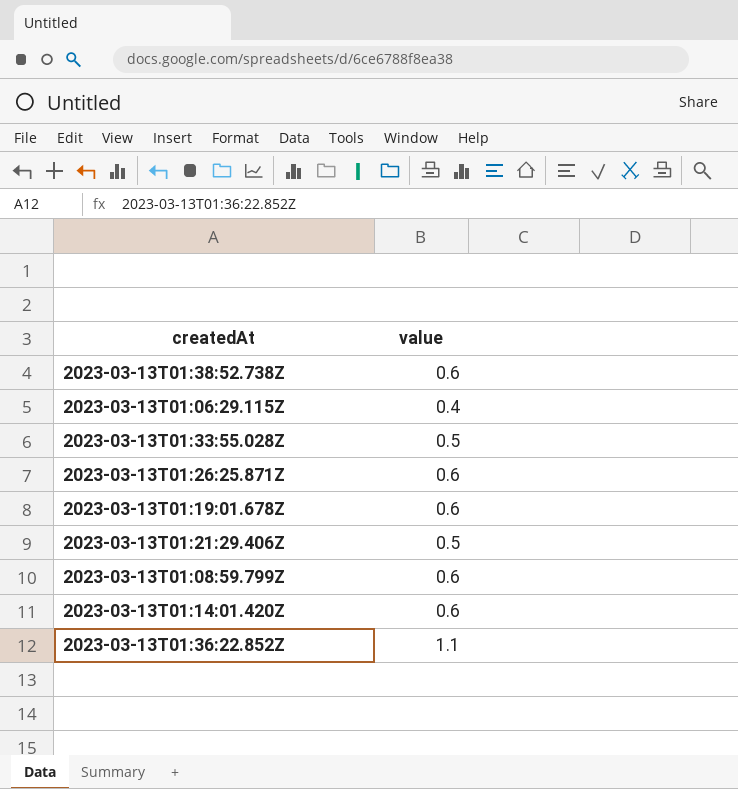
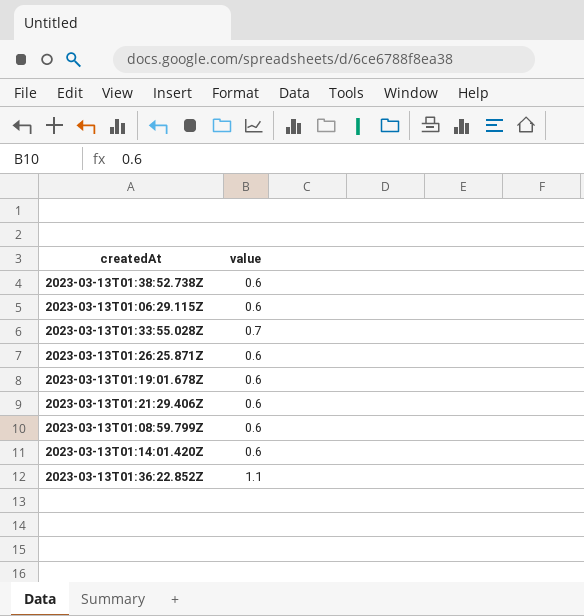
2023-03-13T01:06:29.115Z | value: 0.4 -> 0.6
2023-03-13T01:33:55.028Z | value: 0.5 -> 0.7
2023-03-13T01:21:29.406Z | value: 0.5 -> 0.6

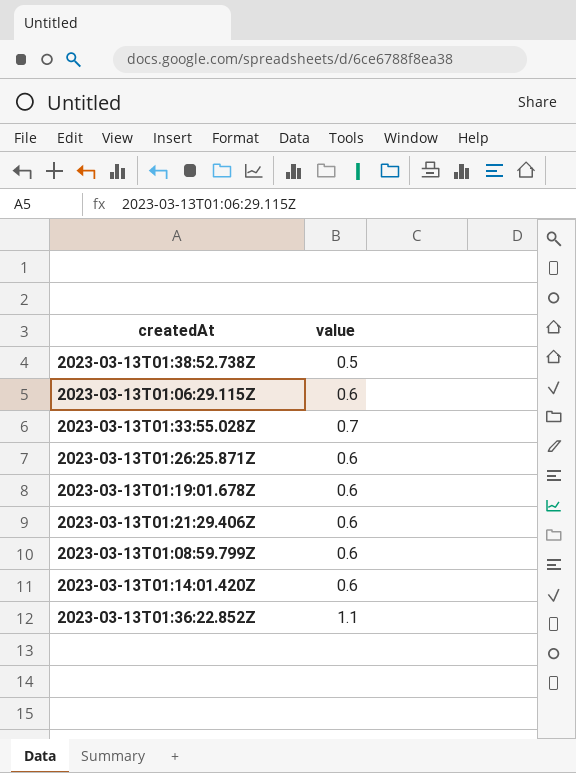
2023-03-13T01:38:52.738Z | value: 0.6 -> 0.5

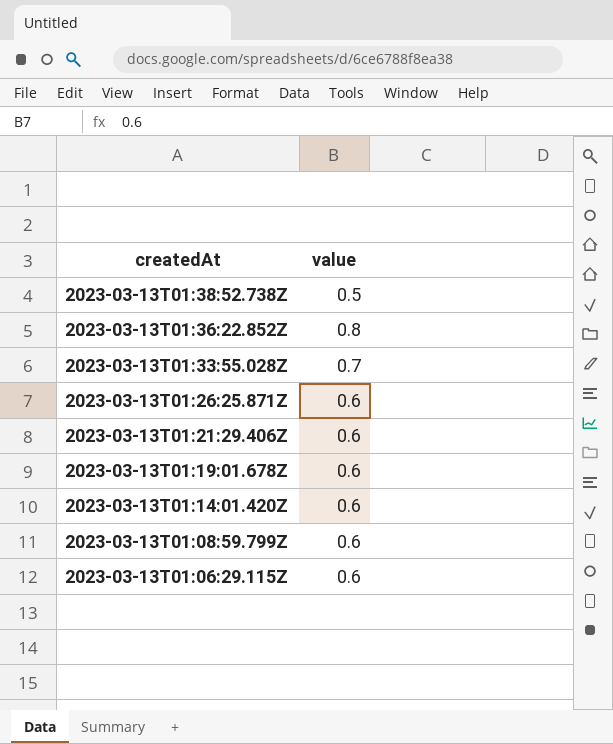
row order: none -> createdAt descending
2023-03-13T01:36:22.852Z | value: 1.1 -> 0.8

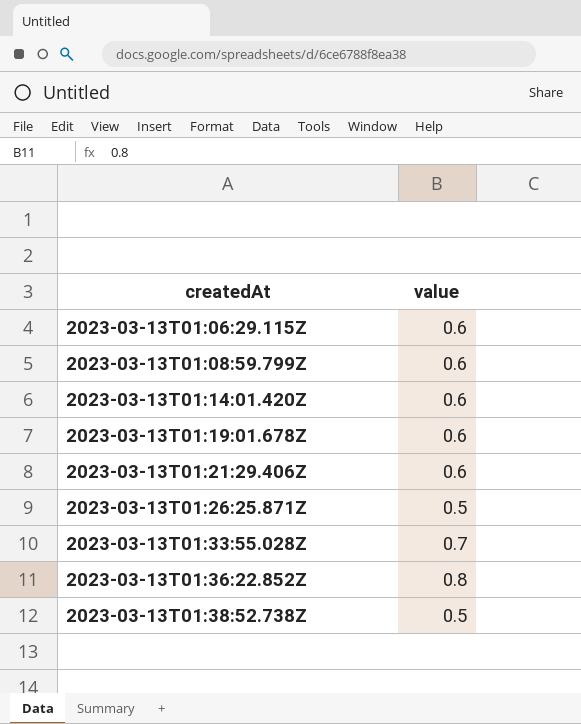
row order: createdAt descending -> createdAt ascending
2023-03-13T01:26:25.871Z | value: 0.6 -> 0.5

